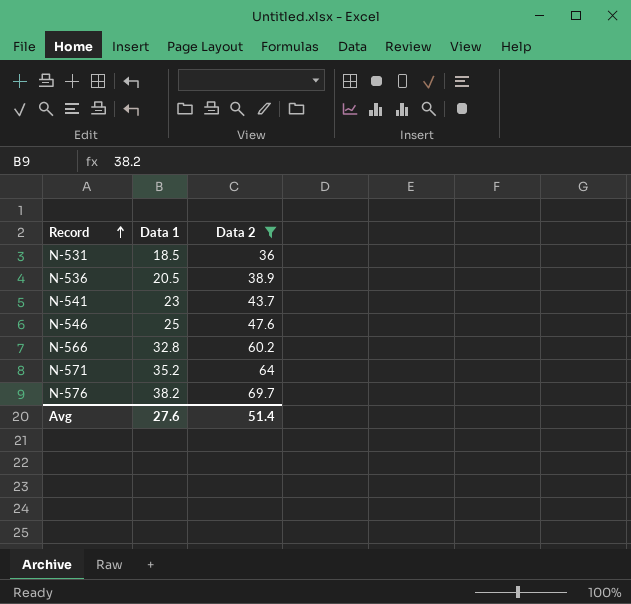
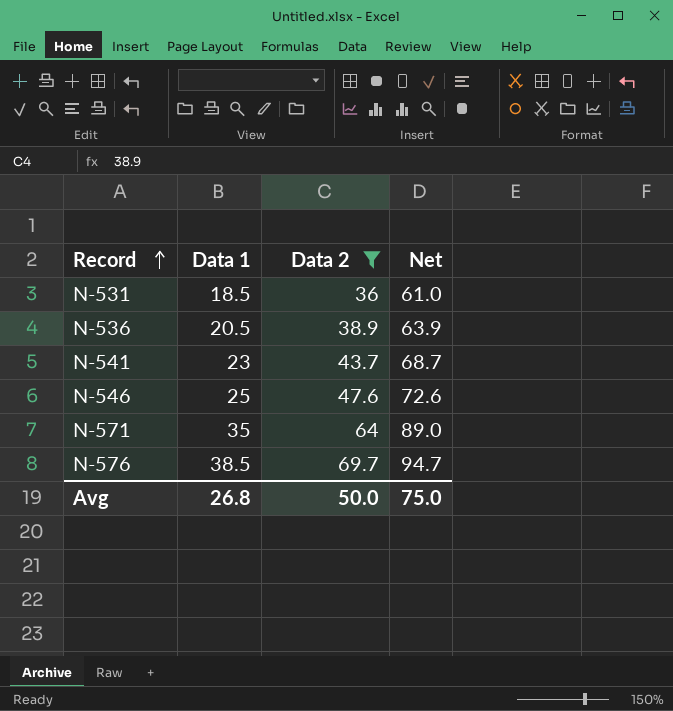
column Net | formula: none -> [Data 2] + 25
row N-566: 32.8 | 60.2 -> none
N-571 | Data 1: 35.2 -> 35
N-576 | Data 1: 38.2 -> 38.5
Avg | Data 1: 27.6 -> 26.8
Avg | Data 2: 51.4 -> 50.0

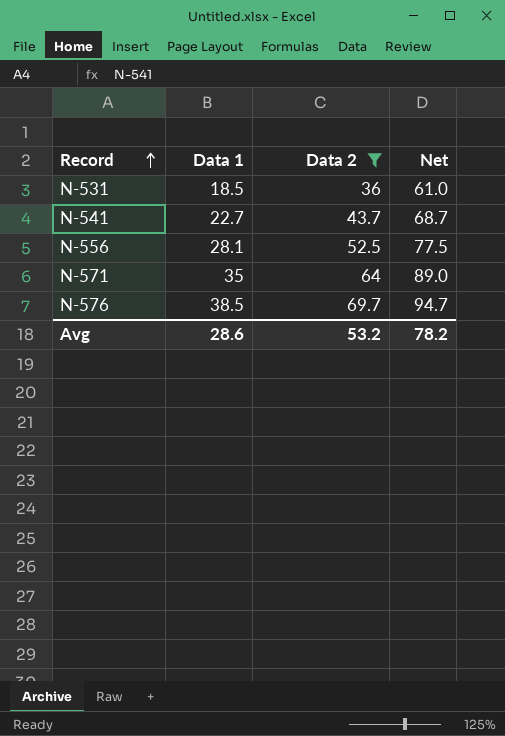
row N-536: 20.5 | 38.9 | 63.9 -> none
row N-546: 25 | 47.6 | 72.6 -> none
N-541 | Data 1: 23 -> 22.7
row N-556: none -> 28.1 | 52.5 | 77.5
Avg | Data 1: 26.8 -> 28.6
Avg | Data 2: 50.0 -> 53.2
Avg | Net: 75.0 -> 78.2

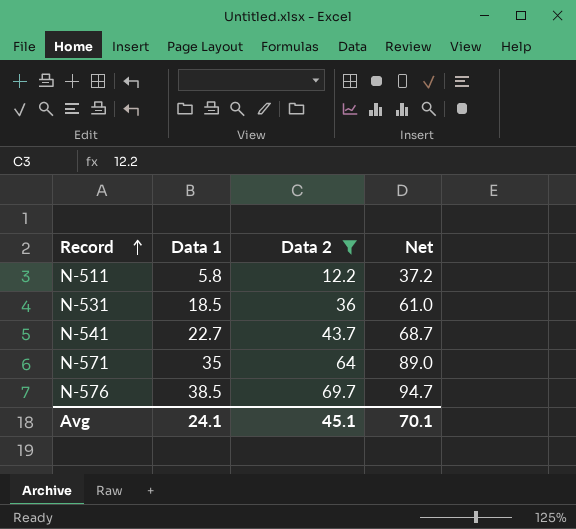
row N-556: 28.1 | 52.5 | 77.5 -> none
row N-511: none -> 5.8 | 12.2 | 37.2
Avg | Data 1: 28.6 -> 24.1
Avg | Data 2: 53.2 -> 45.1
Avg | Net: 78.2 -> 70.1

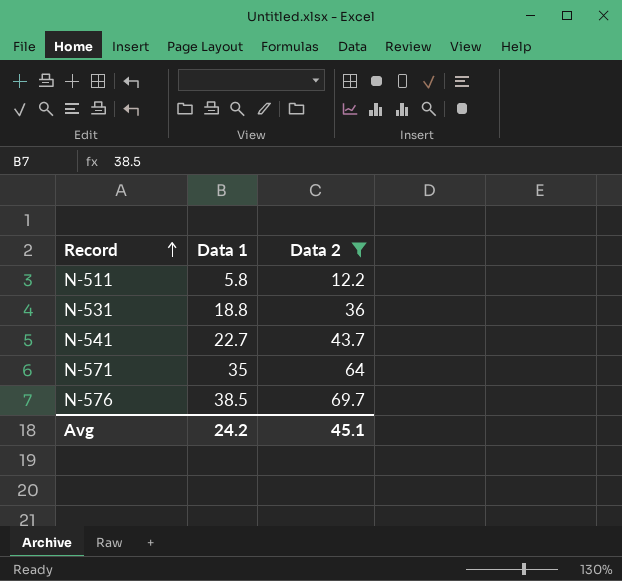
column Net | formula: [Data 2] + 25 -> none
N-531 | Data 1: 18.5 -> 18.8
Avg | Data 1: 24.1 -> 24.2

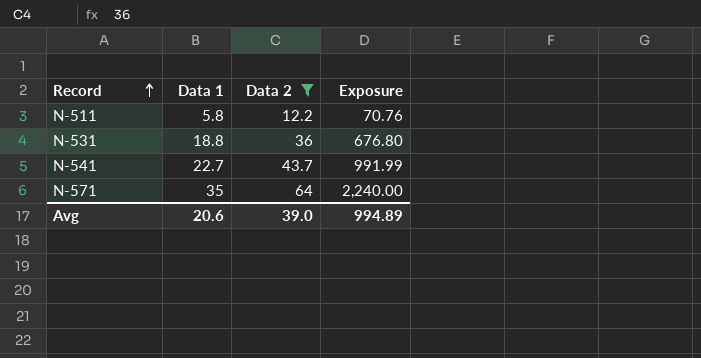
column Exposure | formula: none -> [Data 1] * [Data 2]
row N-576: 38.5 | 69.7 -> none
Avg | Data 1: 24.2 -> 20.6
Avg | Data 2: 45.1 -> 39.0

